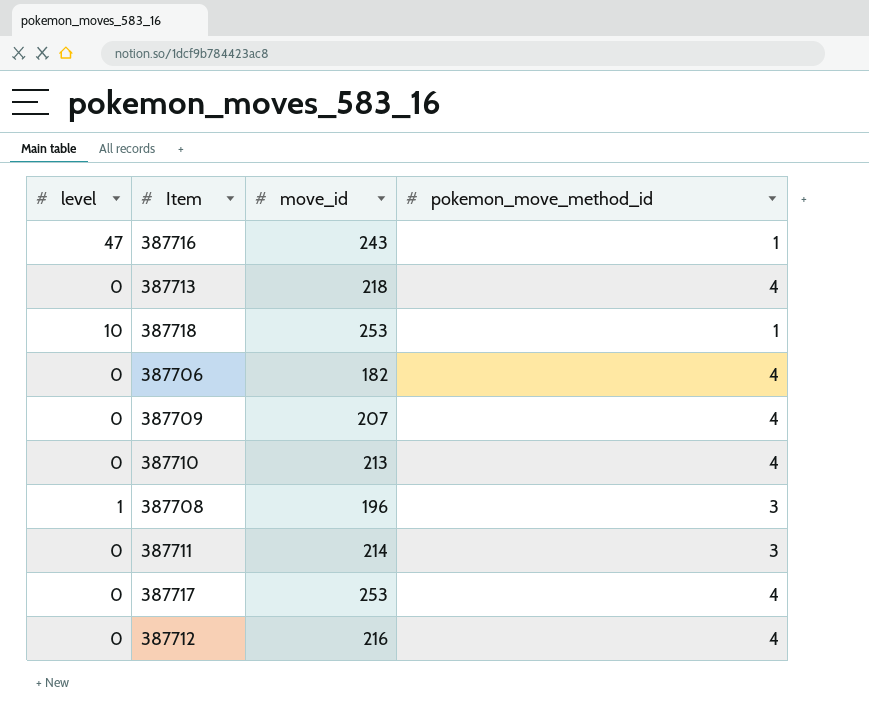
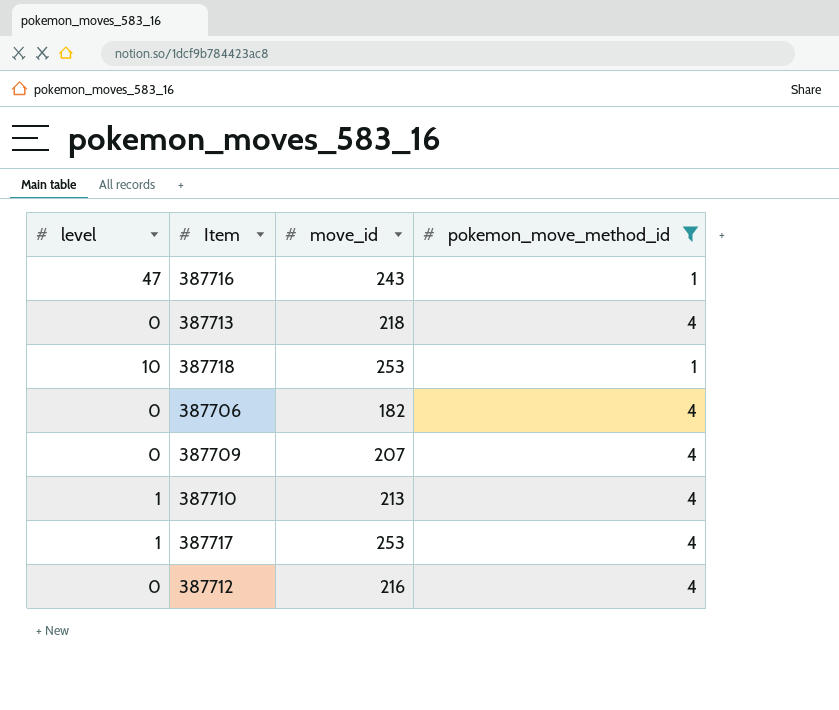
filter: none -> pokemon_move_method_id != 3
387710 | level: 0 -> 1
387717 | level: 0 -> 1

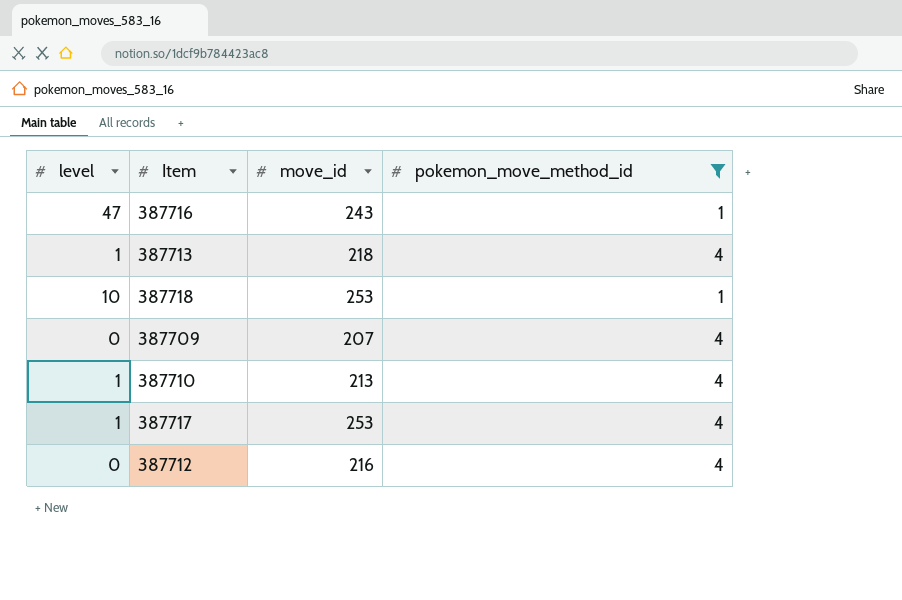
row 387706: 0 | 182 | 4 -> none
387713 | level: 0 -> 1

